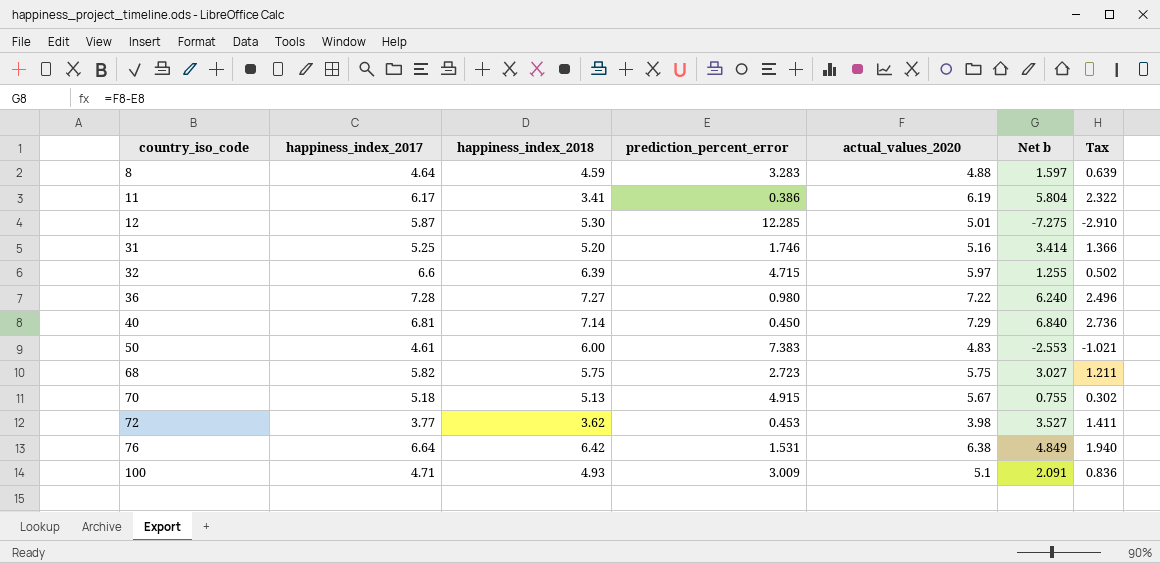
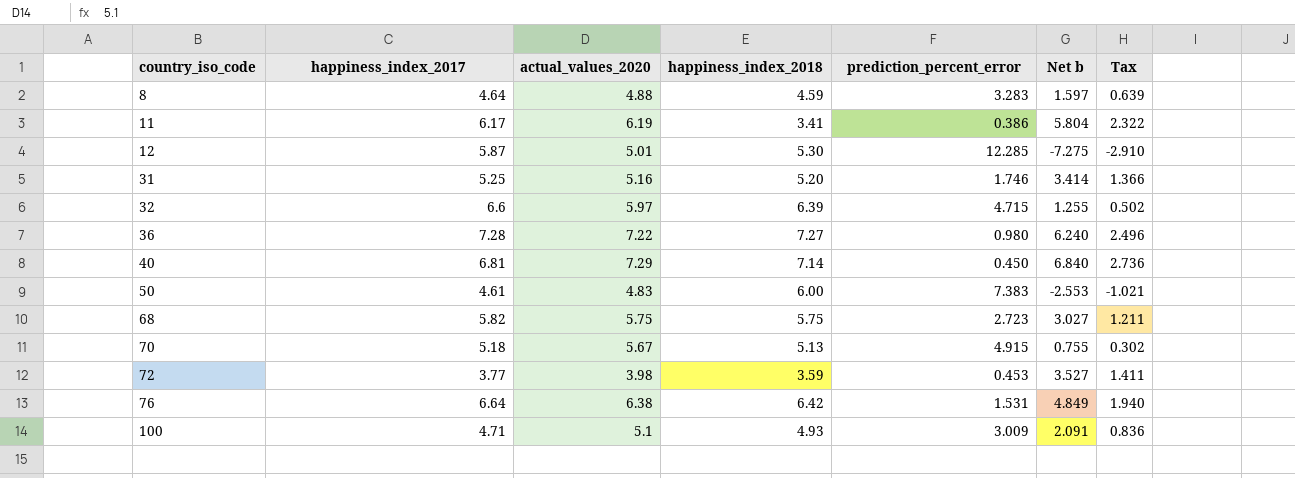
column actual_values_2020 | position: 5 -> 3
72 | happiness_index_2018: 3.62 -> 3.59

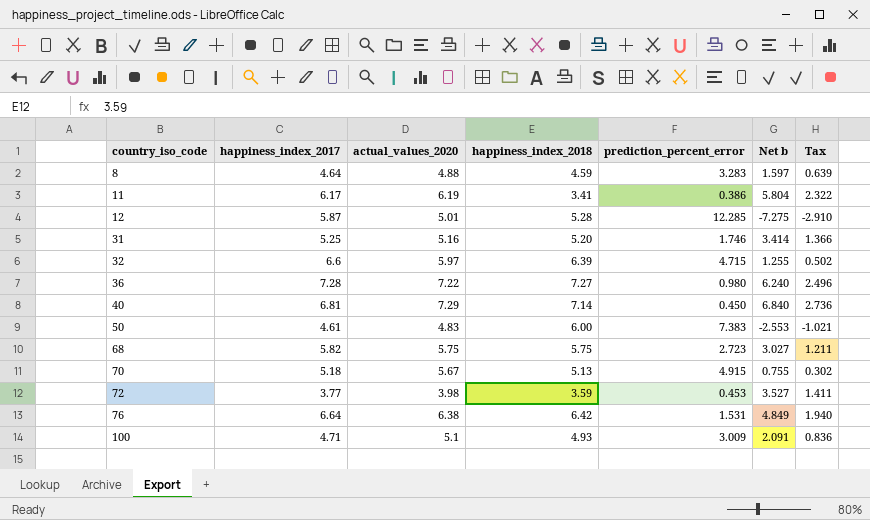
12 | happiness_index_2018: 5.30 -> 5.28

